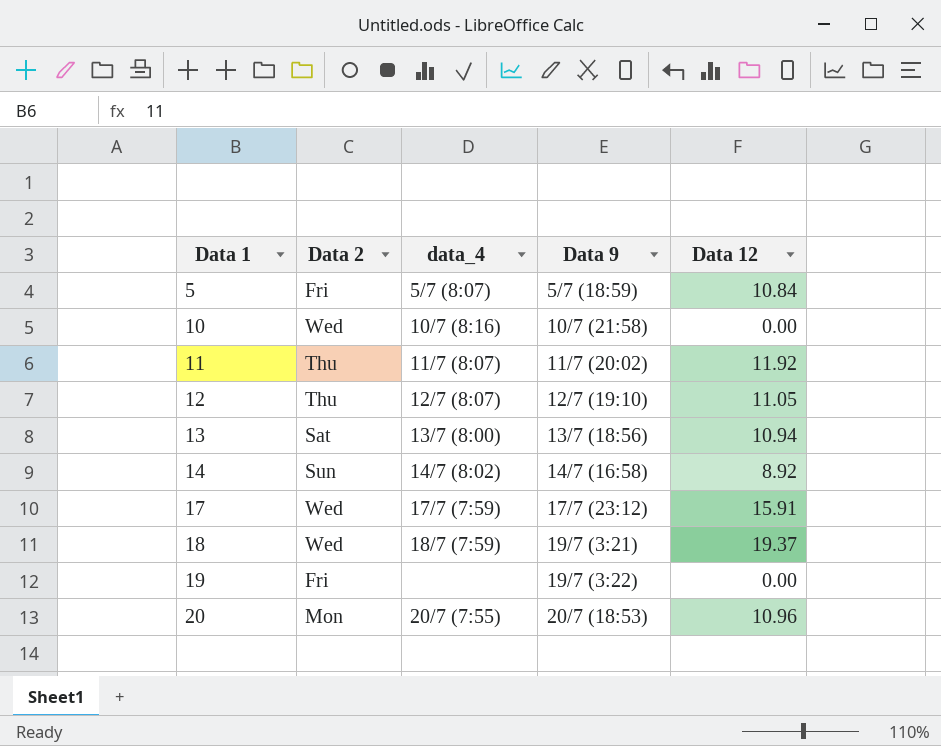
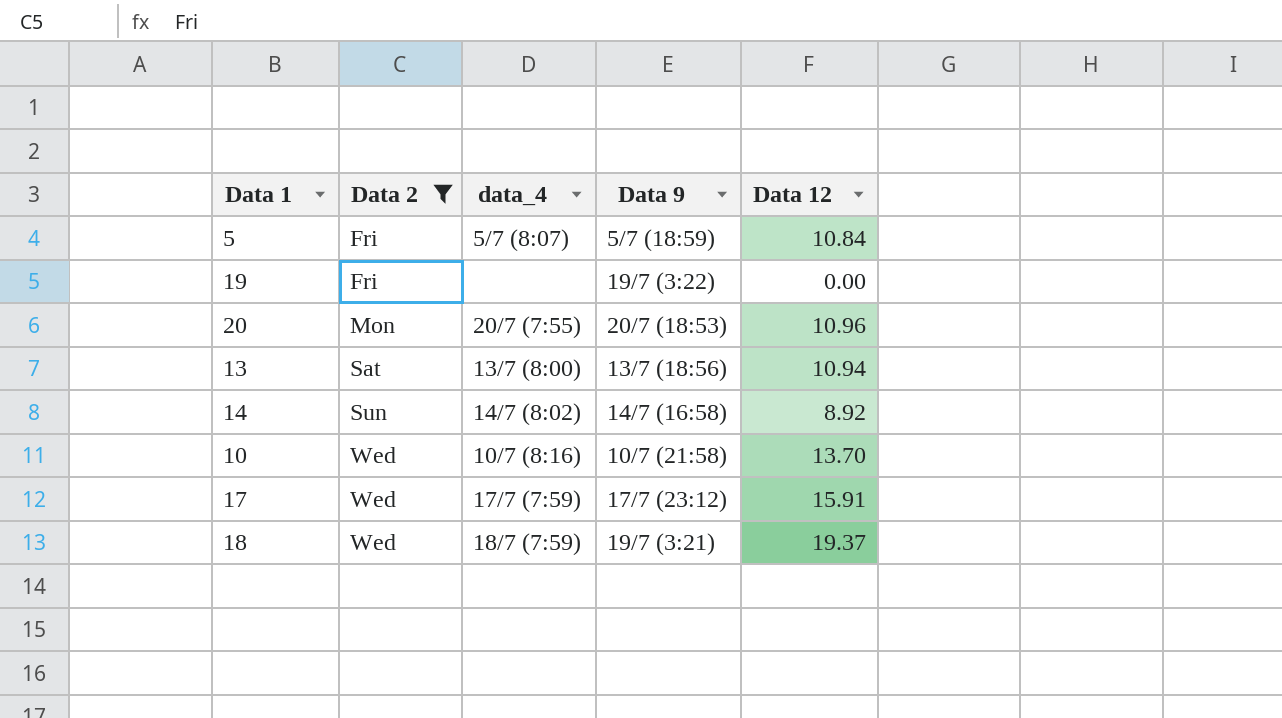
filter: none -> Data 2 != Thu
row order: Data 1 ascending -> Data 2 ascending
10 | Data 12: 0.00 -> 13.70

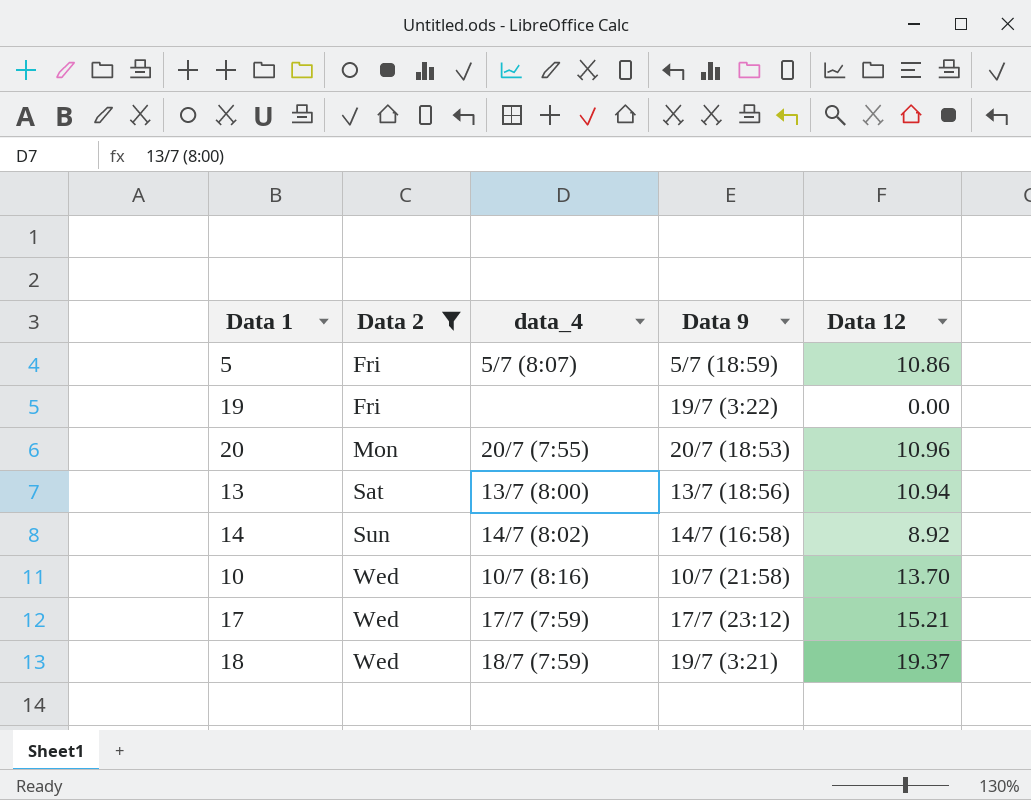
5 | Data 12: 10.84 -> 10.86
17 | Data 12: 15.91 -> 15.21

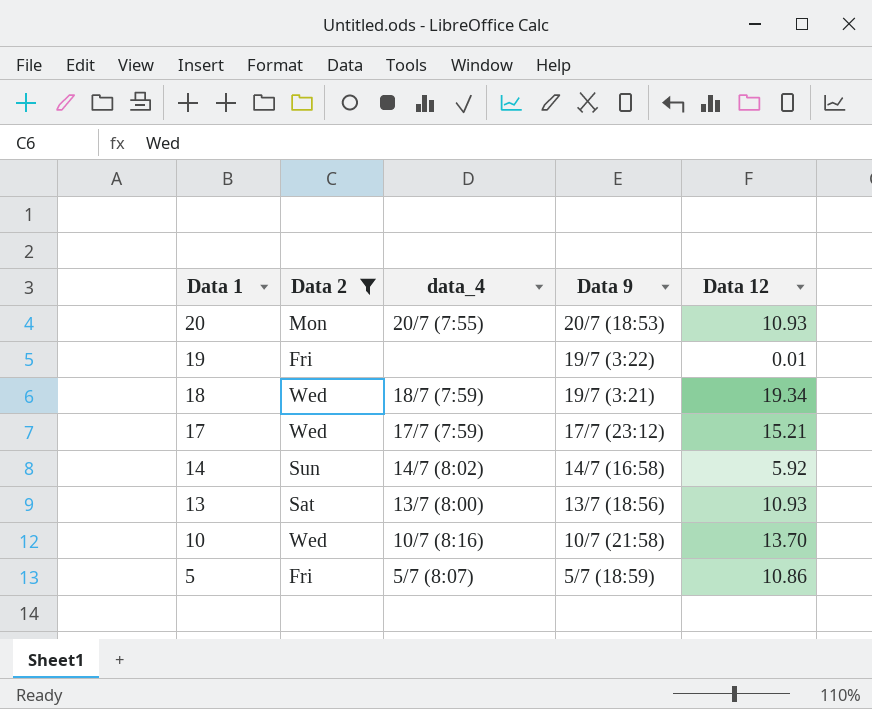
row order: Data 2 ascending -> Data 1 descending
20 | Data 12: 10.96 -> 10.93
19 | Data 12: 0.00 -> 0.01
18 | Data 12: 19.37 -> 19.34
14 | Data 12: 8.92 -> 5.92
13 | Data 12: 10.94 -> 10.93

